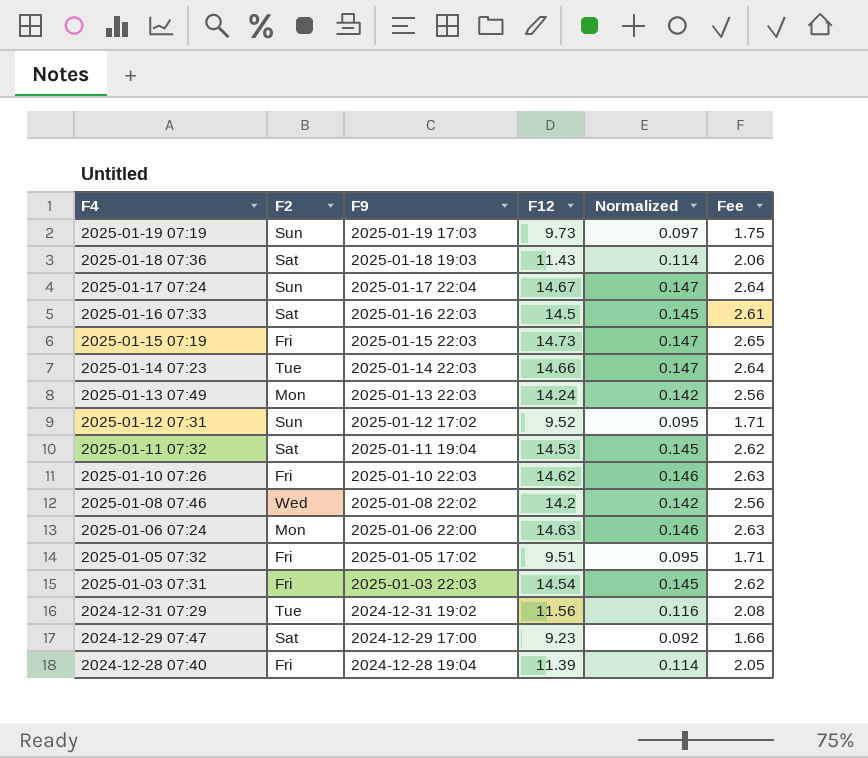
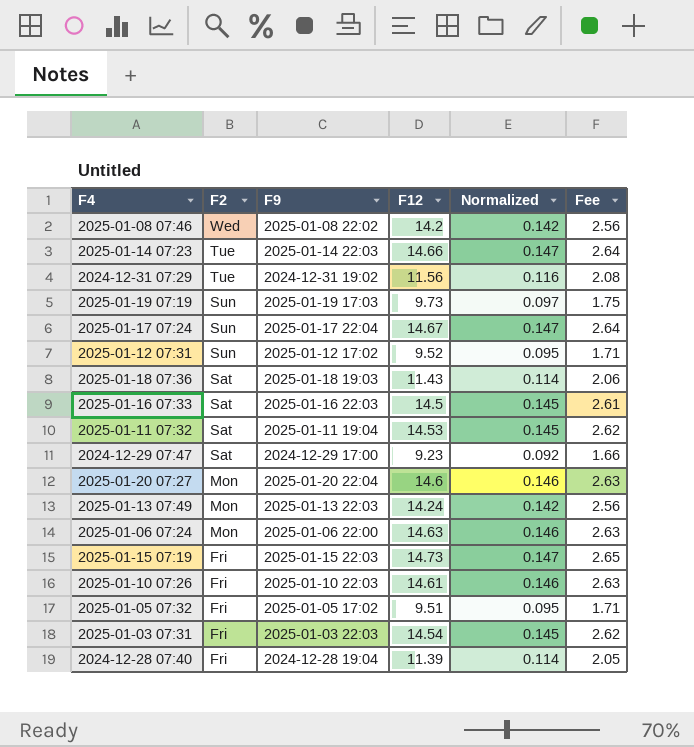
row order: F4 descending -> F2 descending
row 2025-01-20 07:27: none -> Mon | 2025-01-20 22:04 | 14.6 | 0.146 | 2.63
2025-01-10 07:26 | F12: 14.62 -> 14.61

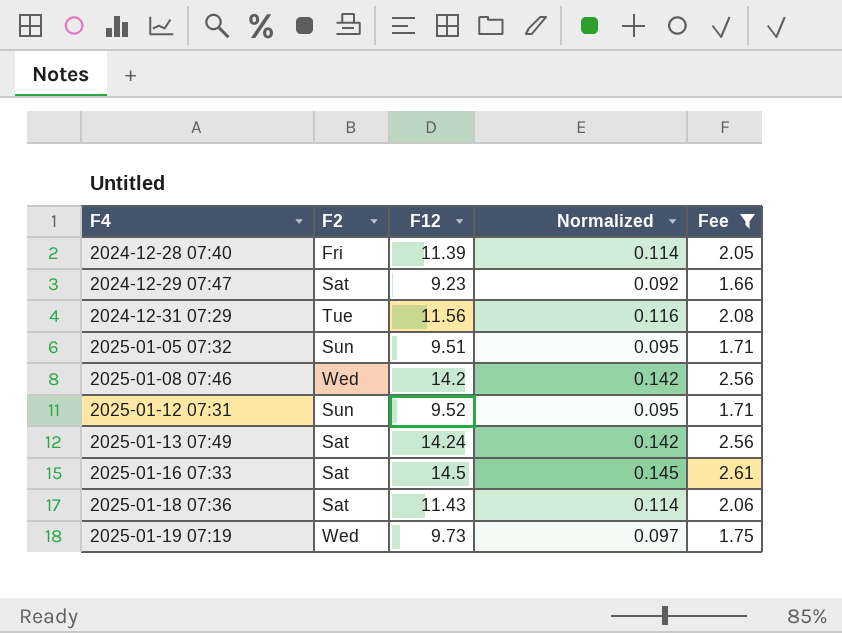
filter: none -> Fee <= 2.61
row order: F2 descending -> F4 ascending
column F9 | position: 3 -> none
2025-01-05 07:32 | F2: Fri -> Sun
2025-01-13 07:49 | F2: Mon -> Sat
2025-01-19 07:19 | F2: Sun -> Wed

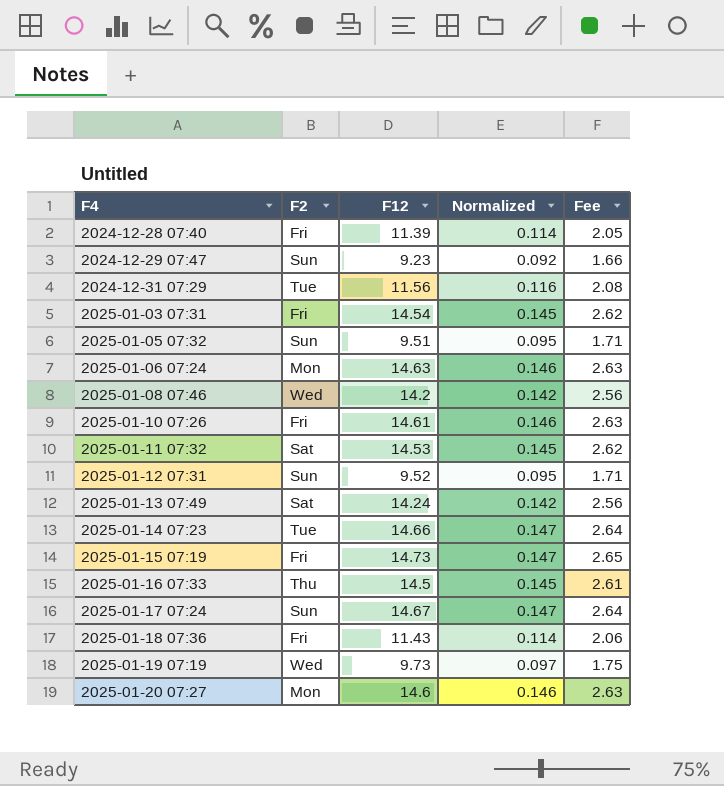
filter: Fee <= 2.61 -> none
2024-12-29 07:47 | F2: Sat -> Sun
2025-01-16 07:33 | F2: Sat -> Thu
2025-01-18 07:36 | F2: Sat -> Fri

